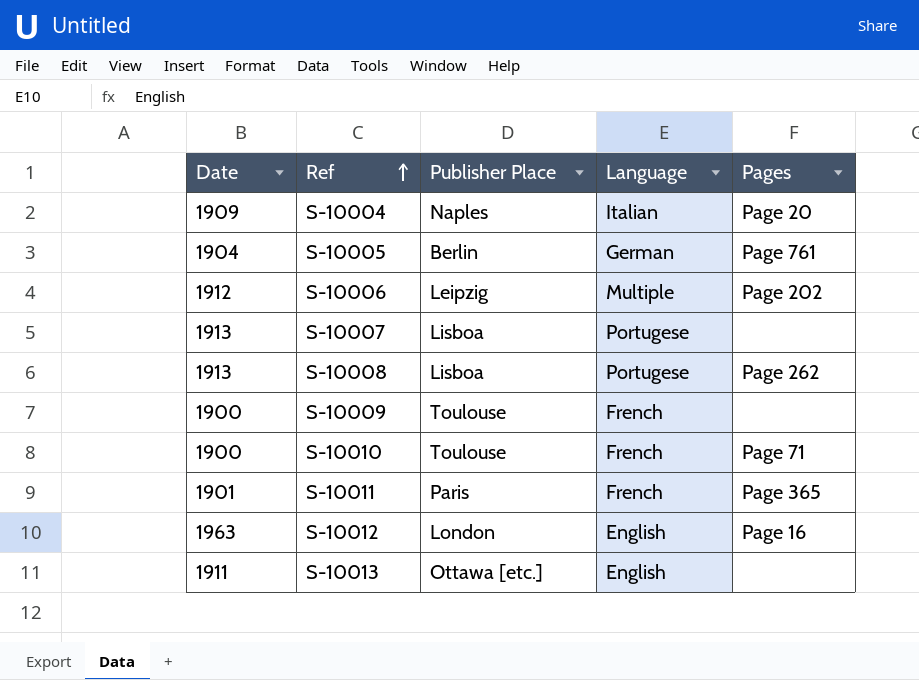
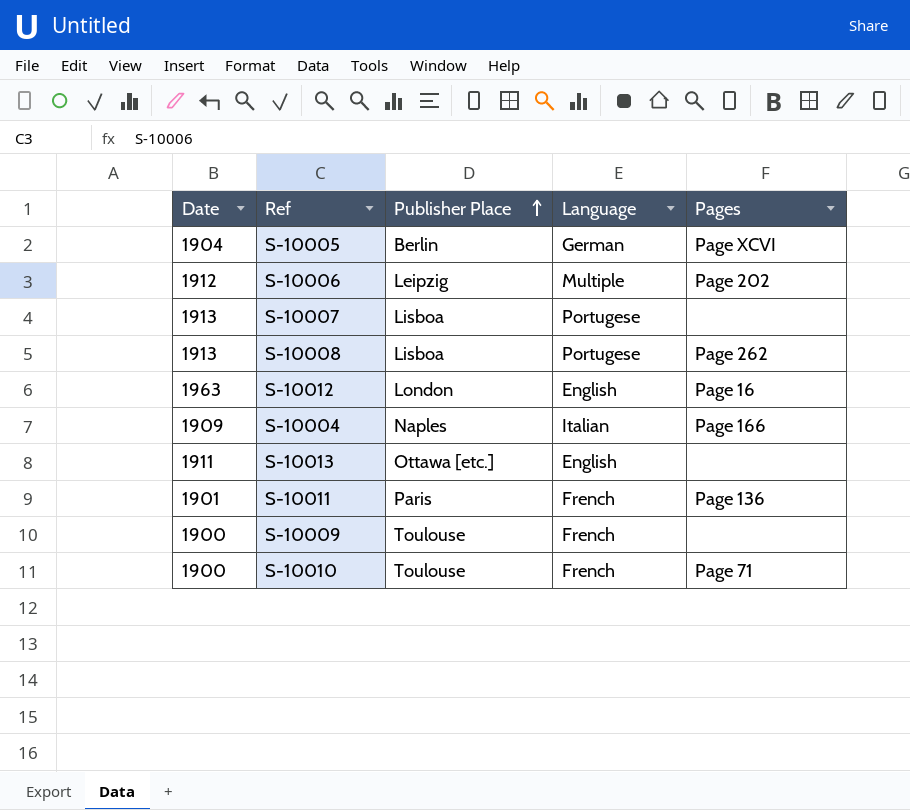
row order: Ref ascending -> Publisher Place ascending
S-10005 | Pages: Page 761 -> Page XCVI
S-10004 | Pages: Page 20 -> Page 166
S-10011 | Pages: Page 365 -> Page 136

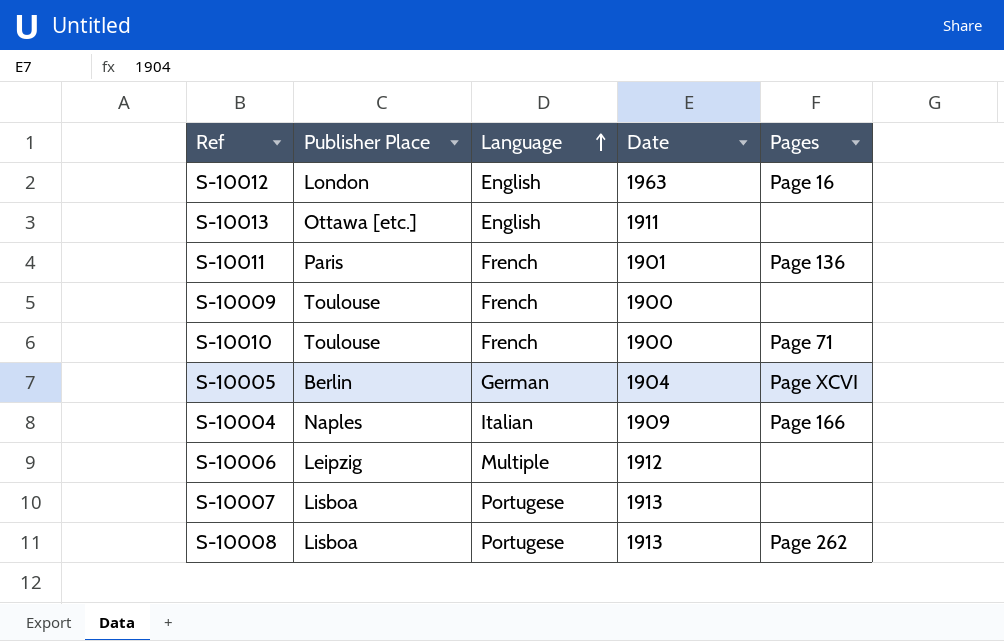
row order: Publisher Place ascending -> Language ascending
column Date | position: 1 -> 4
S-10006 | Pages: Page 202 -> none

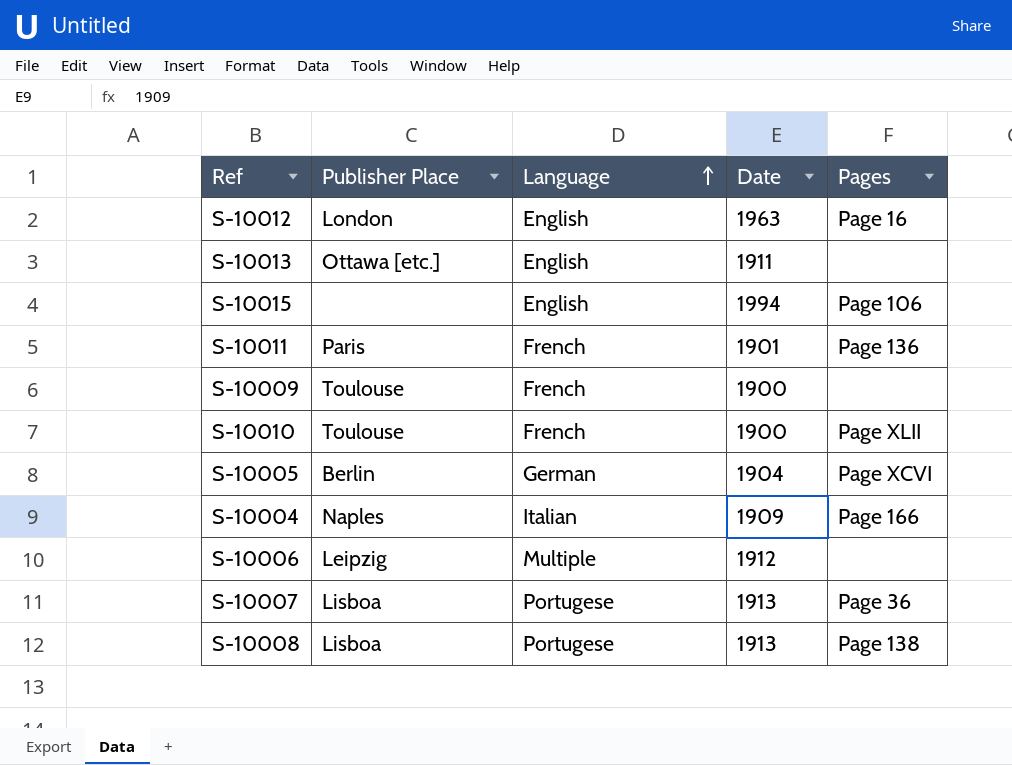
row S-10015: none -> none | English | 1994 | Page 106
S-10010 | Pages: Page 71 -> Page XLII
S-10007 | Pages: none -> Page 36
S-10008 | Pages: Page 262 -> Page 138

